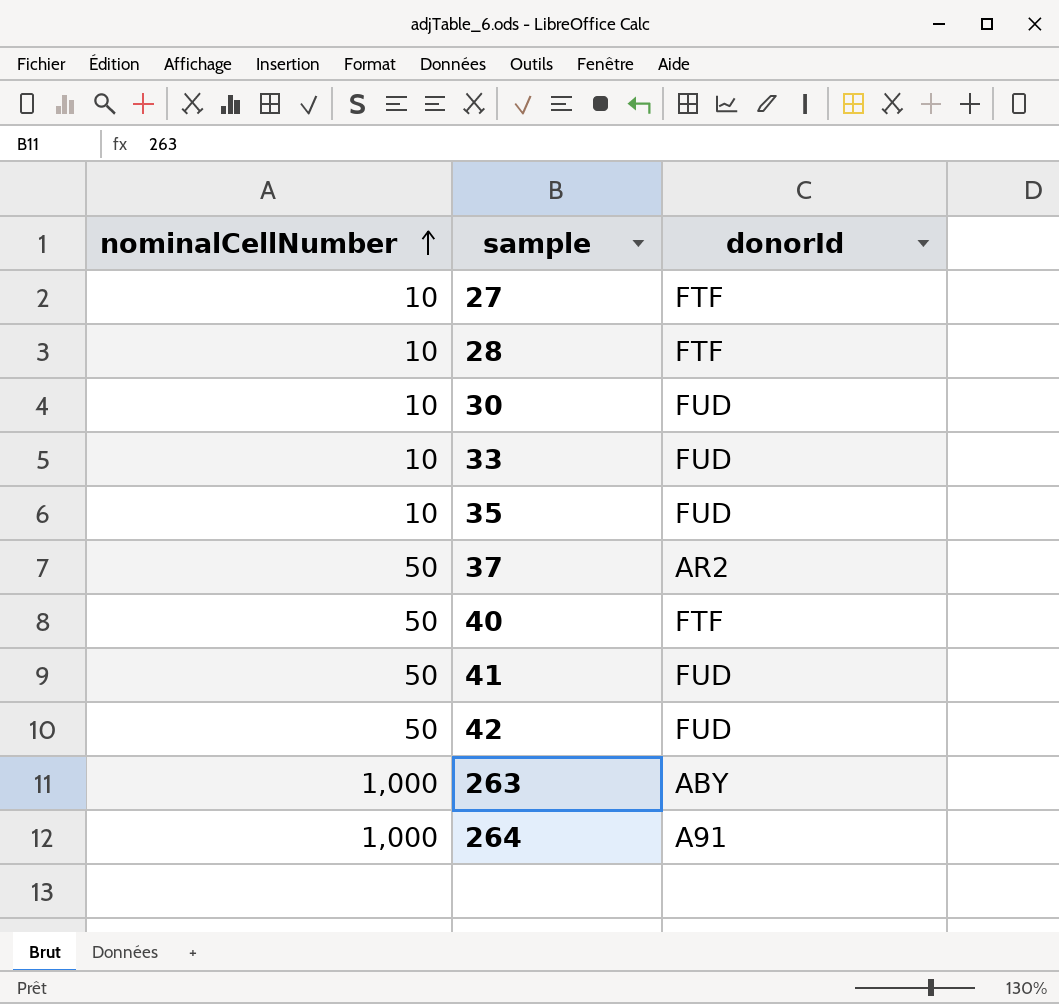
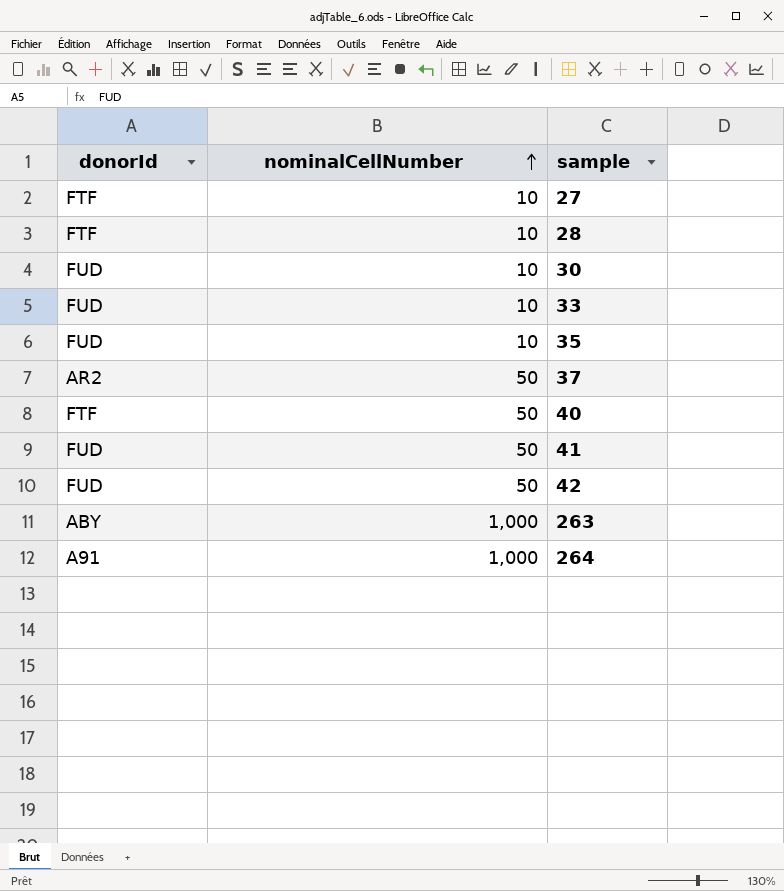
column donorId | position: 3 -> 1

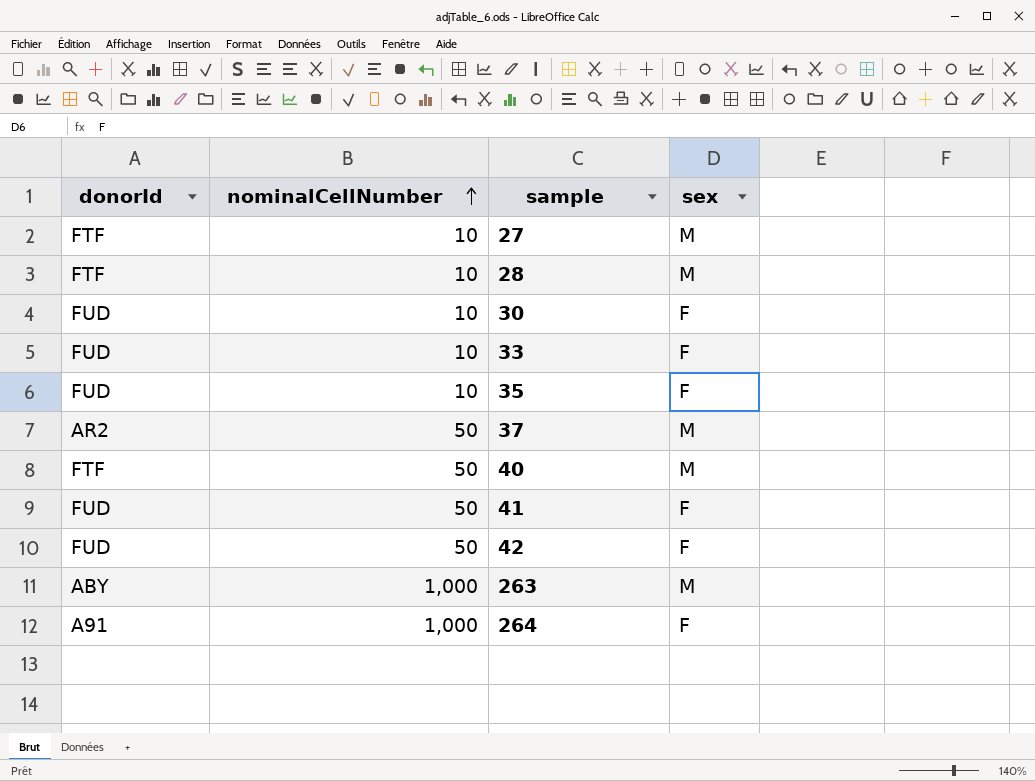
column sex | position: none -> 4

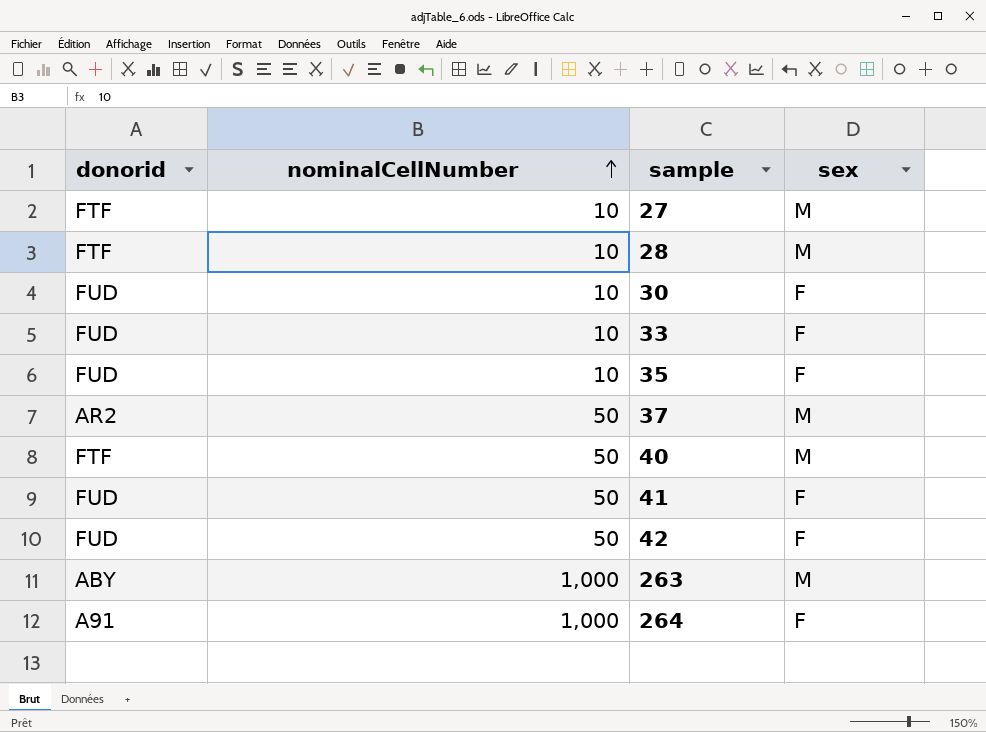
column name: donorId -> donorid

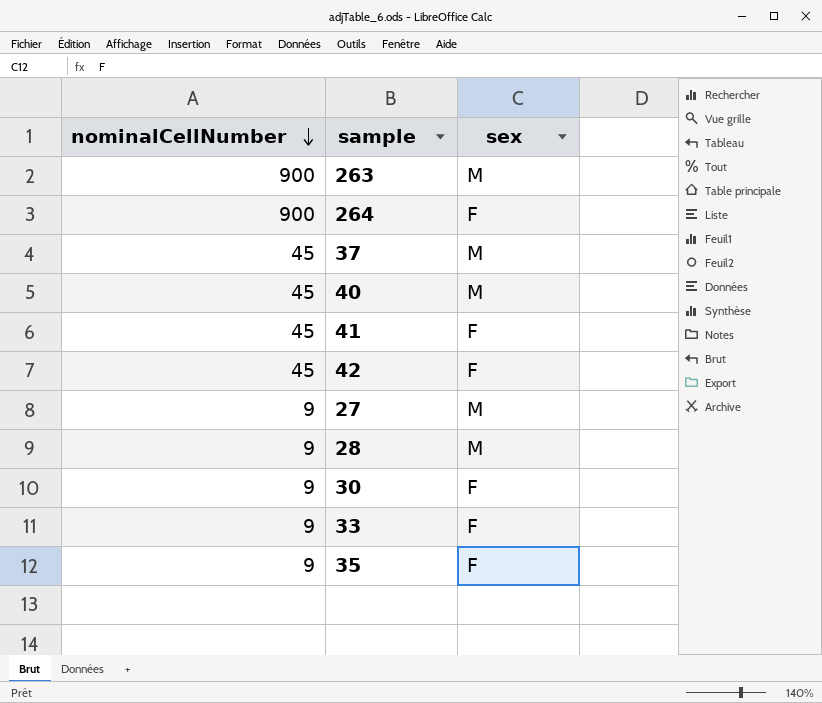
row order: nominalCellNumber ascending -> nominalCellNumber descending
column donorid | position: 1 -> none
263 | nominalCellNumber: 1,000 -> 900
264 | nominalCellNumber: 1,000 -> 900
37 | nominalCellNumber: 50 -> 45
40 | nominalCellNumber: 50 -> 45
41 | nominalCellNumber: 50 -> 45
42 | nominalCellNumber: 50 -> 45
27 | nominalCellNumber: 10 -> 9
28 | nominalCellNumber: 10 -> 9
30 | nominalCellNumber: 10 -> 9
33 | nominalCellNumber: 10 -> 9
35 | nominalCellNumber: 10 -> 9

